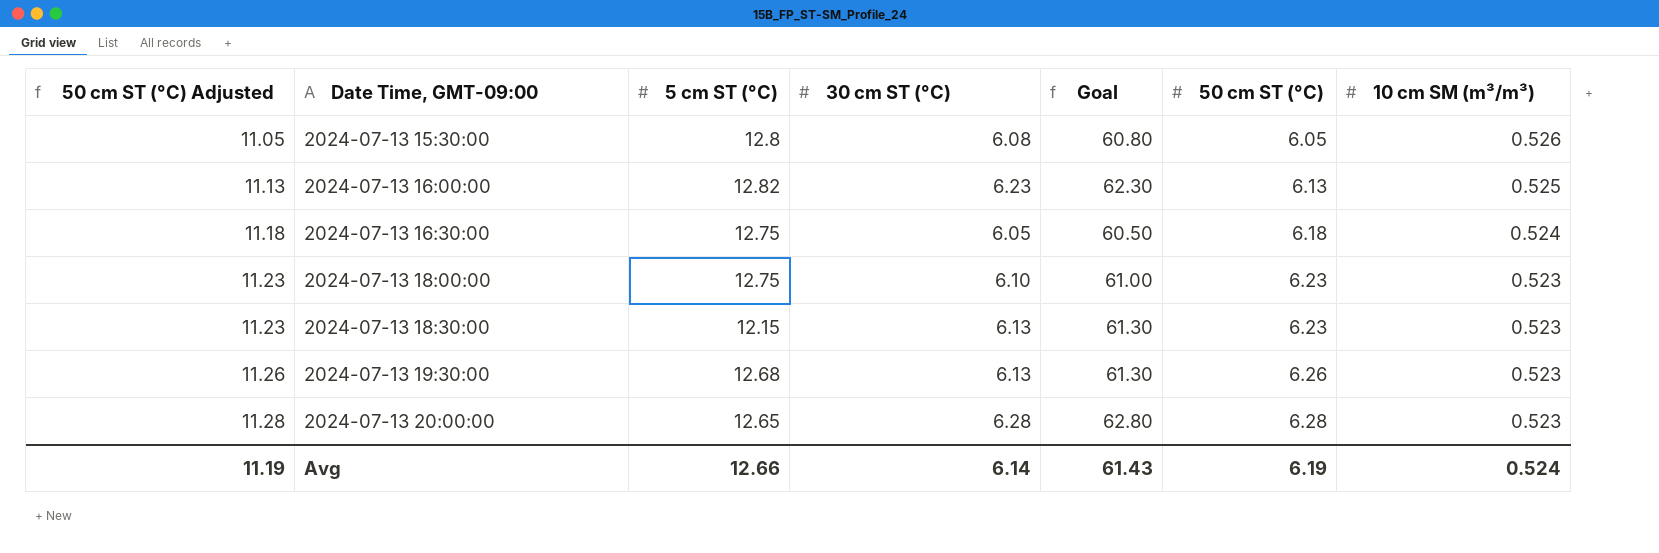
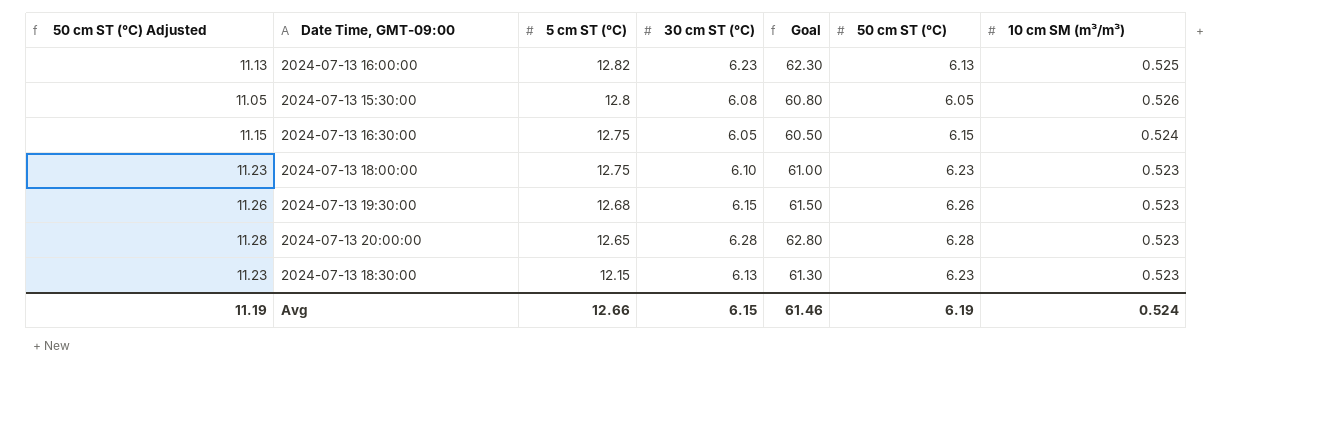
row order: 50 cm ST (°C) Adjusted ascending -> 5 cm ST (°C) descending
2024-07-13 16:30:00 | 50 cm ST (°C) Adjusted: 11.18 -> 11.15
2024-07-13 16:30:00 | 50 cm ST (°C): 6.18 -> 6.15
2024-07-13 19:30:00 | 30 cm ST (°C): 6.13 -> 6.15
2024-07-13 19:30:00 | Goal: 61.30 -> 61.50
Avg | 30 cm ST (°C): 6.14 -> 6.15
Avg | Goal: 61.43 -> 61.46

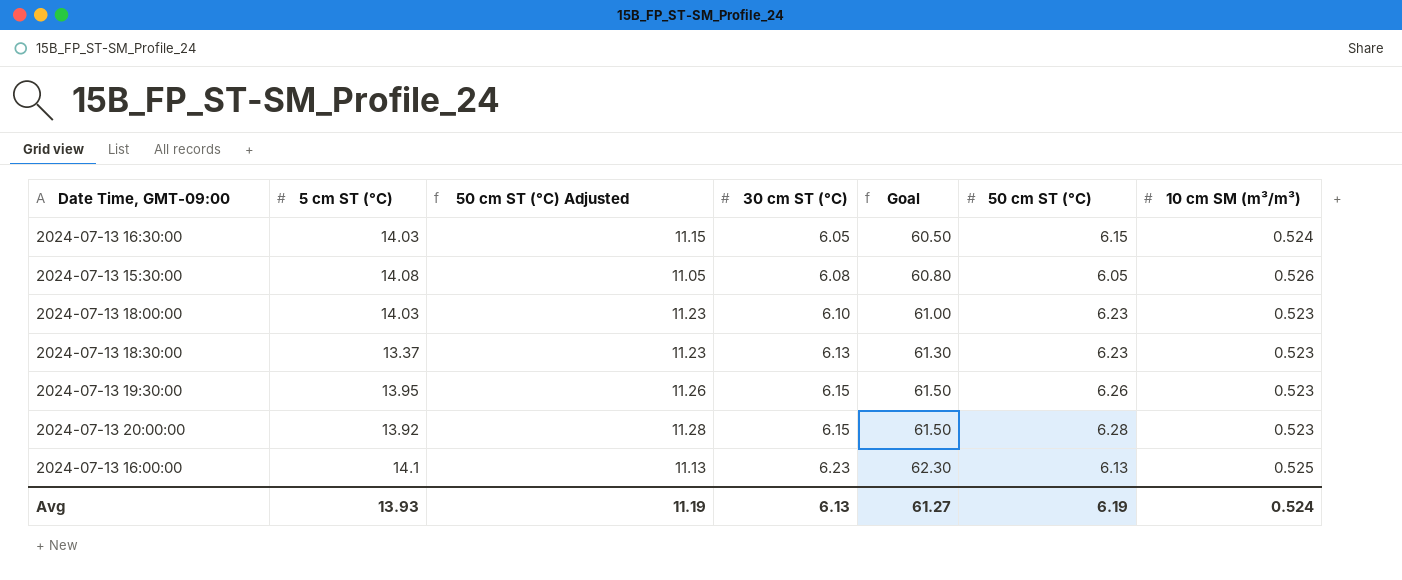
row order: 5 cm ST (°C) descending -> 30 cm ST (°C) ascending
column 50 cm ST (°C) Adjusted | position: 1 -> 3
2024-07-13 16:30:00 | 5 cm ST (°C): 12.75 -> 14.03
2024-07-13 15:30:00 | 5 cm ST (°C): 12.8 -> 14.08
2024-07-13 18:00:00 | 5 cm ST (°C): 12.75 -> 14.03
2024-07-13 18:30:00 | 5 cm ST (°C): 12.15 -> 13.37
2024-07-13 19:30:00 | 5 cm ST (°C): 12.68 -> 13.95
2024-07-13 20:00:00 | 5 cm ST (°C): 12.65 -> 13.92
2024-07-13 20:00:00 | 30 cm ST (°C): 6.28 -> 6.15
2024-07-13 20:00:00 | Goal: 62.80 -> 61.50
2024-07-13 16:00:00 | 5 cm ST (°C): 12.82 -> 14.1
Avg | 5 cm ST (°C): 12.66 -> 13.93
Avg | 30 cm ST (°C): 6.15 -> 6.13
Avg | Goal: 61.46 -> 61.27

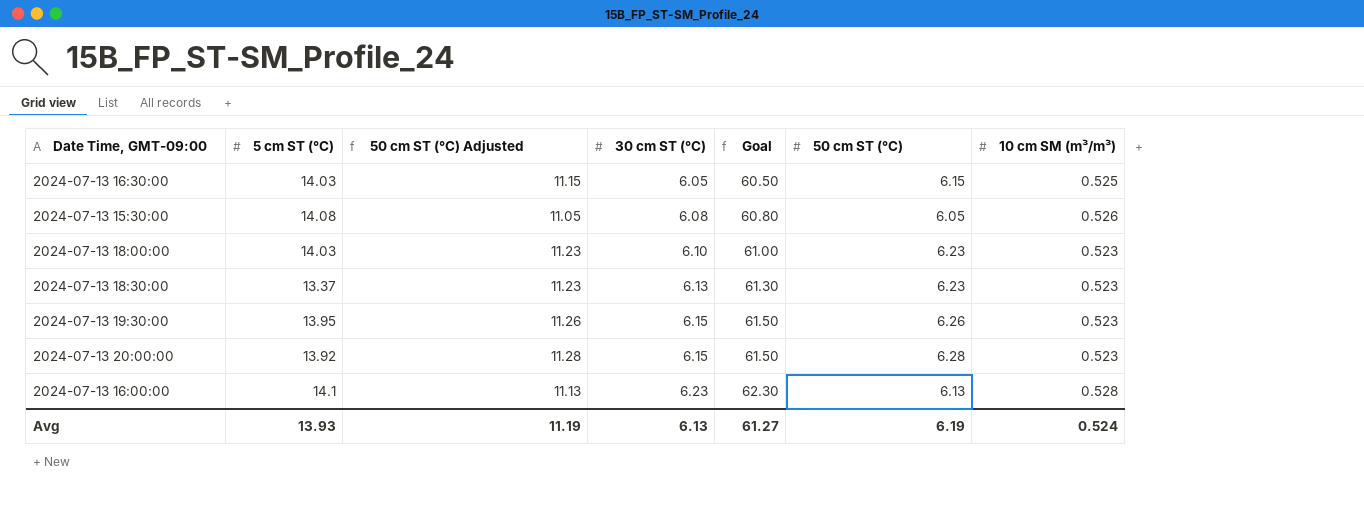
2024-07-13 16:30:00 | 10 cm SM (m³/m³): 0.524 -> 0.525
2024-07-13 16:00:00 | 10 cm SM (m³/m³): 0.525 -> 0.528

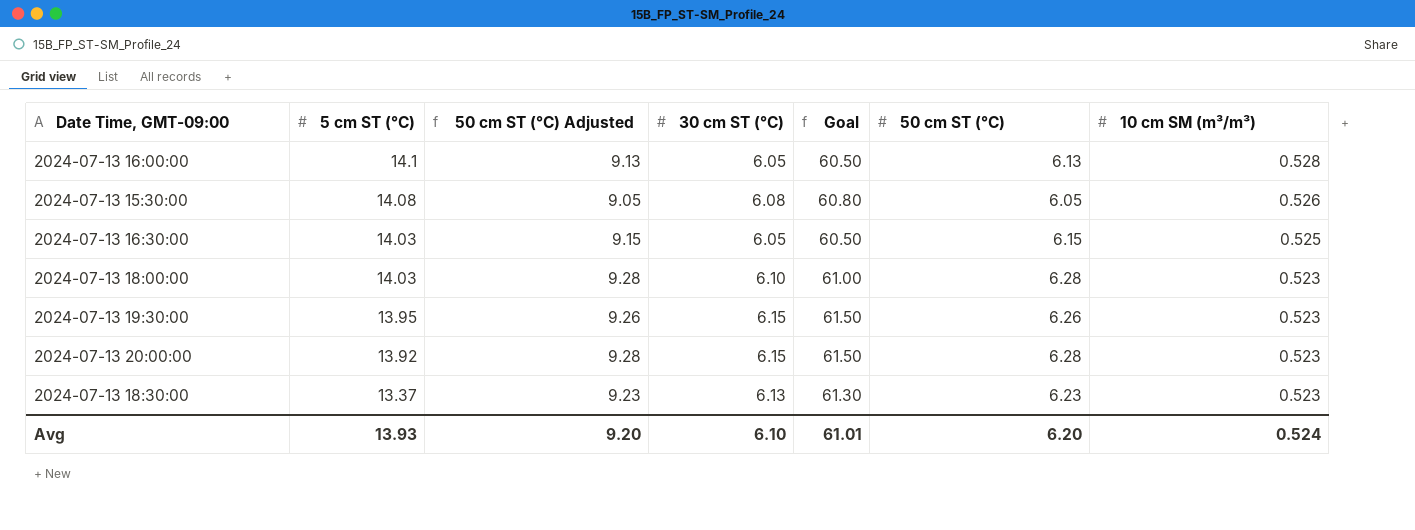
row order: 30 cm ST (°C) ascending -> 5 cm ST (°C) descending
column 50 cm ST (°C) Adjusted | formula: [50 cm ST (°C)] + 5 -> [50 cm ST (°C)] + 3
2024-07-13 16:00:00 | 30 cm ST (°C): 6.23 -> 6.05
2024-07-13 16:00:00 | Goal: 62.30 -> 60.50
2024-07-13 18:00:00 | 50 cm ST (°C): 6.23 -> 6.28
Avg | 50 cm ST (°C) Adjusted: 11.19 -> 9.20
Avg | 30 cm ST (°C): 6.13 -> 6.10
Avg | Goal: 61.27 -> 61.01
Avg | 50 cm ST (°C): 6.19 -> 6.20

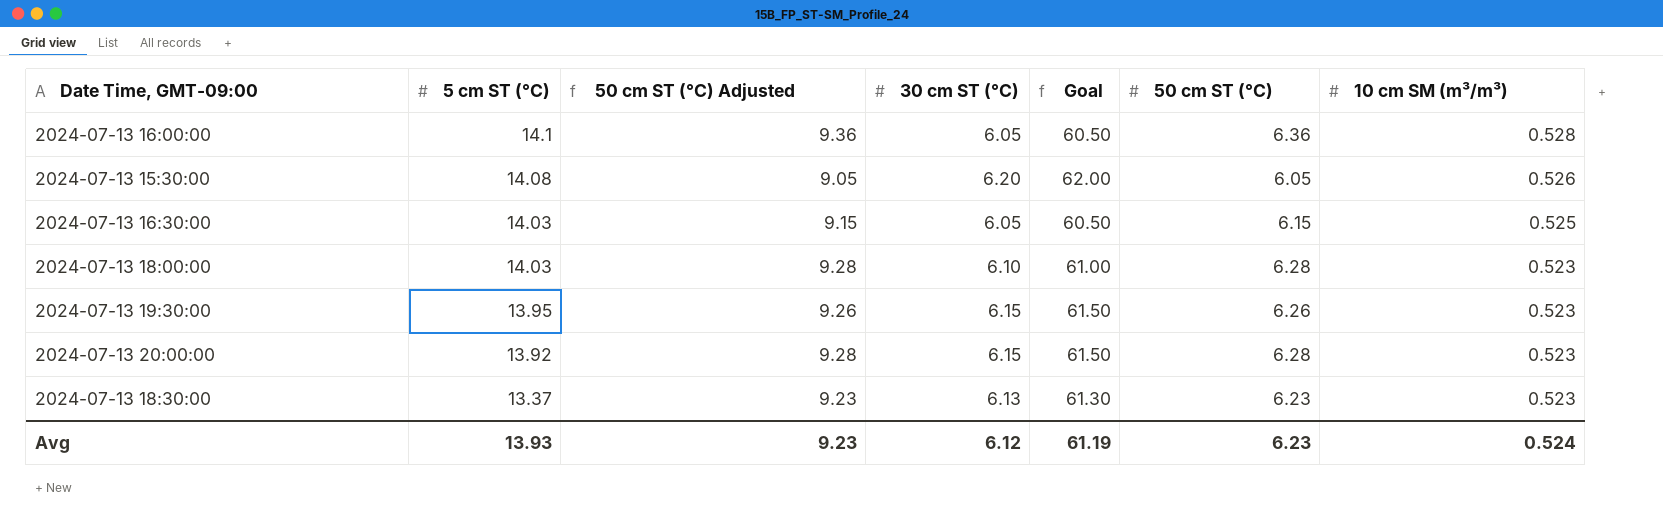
2024-07-13 16:00:00 | 50 cm ST (°C) Adjusted: 9.13 -> 9.36
2024-07-13 16:00:00 | 50 cm ST (°C): 6.13 -> 6.36
2024-07-13 15:30:00 | 30 cm ST (°C): 6.08 -> 6.20
2024-07-13 15:30:00 | Goal: 60.80 -> 62.00
Avg | 50 cm ST (°C) Adjusted: 9.20 -> 9.23
Avg | 30 cm ST (°C): 6.10 -> 6.12
Avg | Goal: 61.01 -> 61.19
Avg | 50 cm ST (°C): 6.20 -> 6.23

